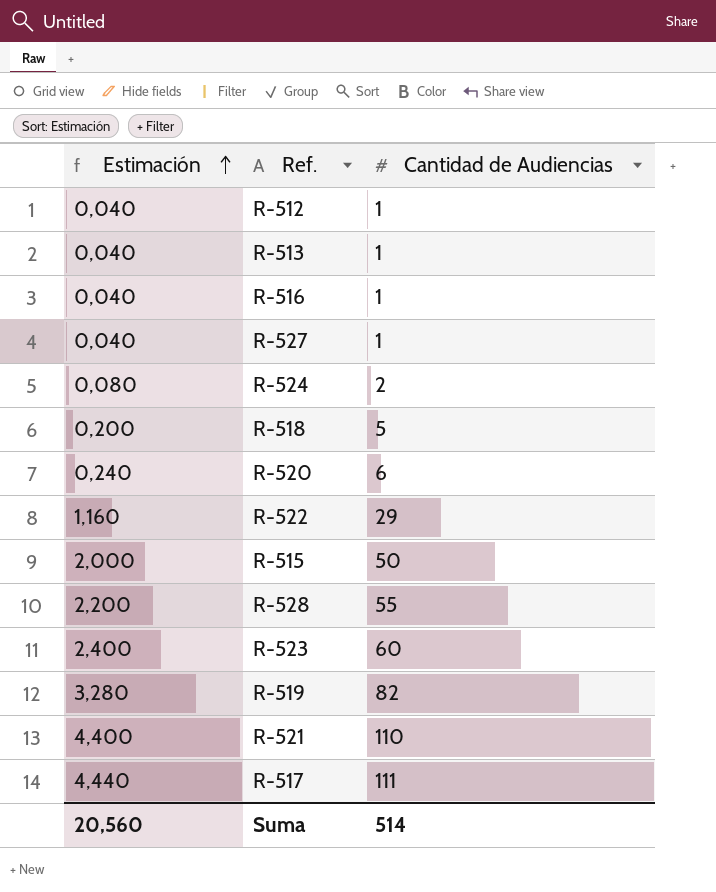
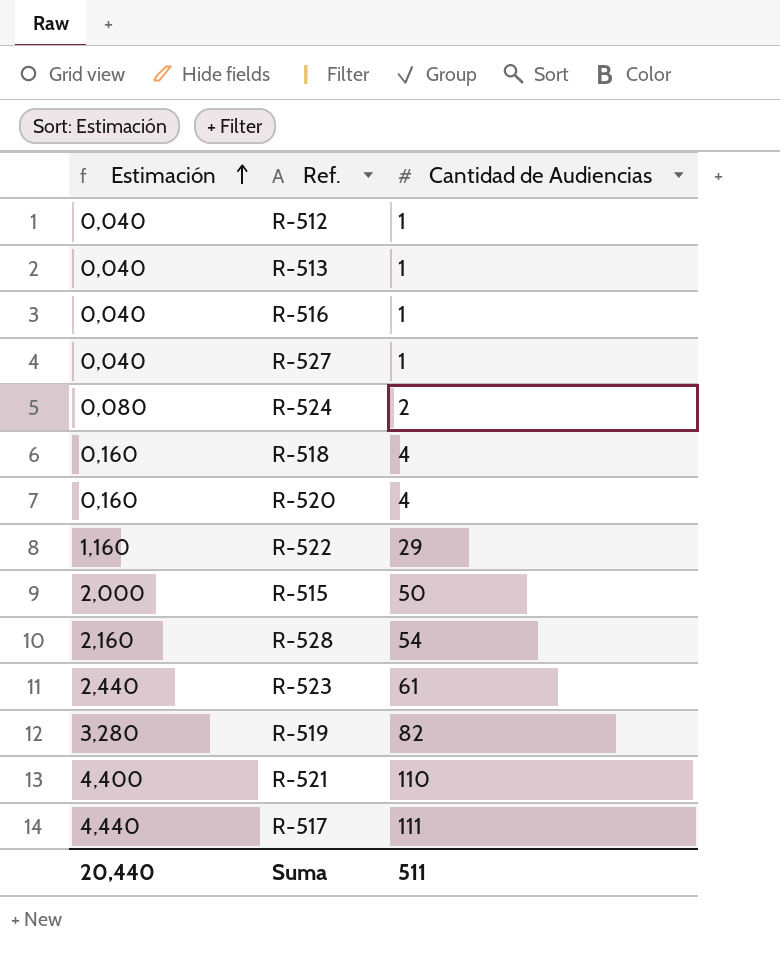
R-518 | Estimación: 0,200 -> 0,160
R-518 | Cantidad de Audiencias: 5 -> 4
R-520 | Estimación: 0,240 -> 0,160
R-520 | Cantidad de Audiencias: 6 -> 4
R-528 | Estimación: 2,200 -> 2,160
R-528 | Cantidad de Audiencias: 55 -> 54
R-523 | Estimación: 2,400 -> 2,440
R-523 | Cantidad de Audiencias: 60 -> 61
Suma | Estimación: 20,560 -> 20,440
Suma | Cantidad de Audiencias: 514 -> 511

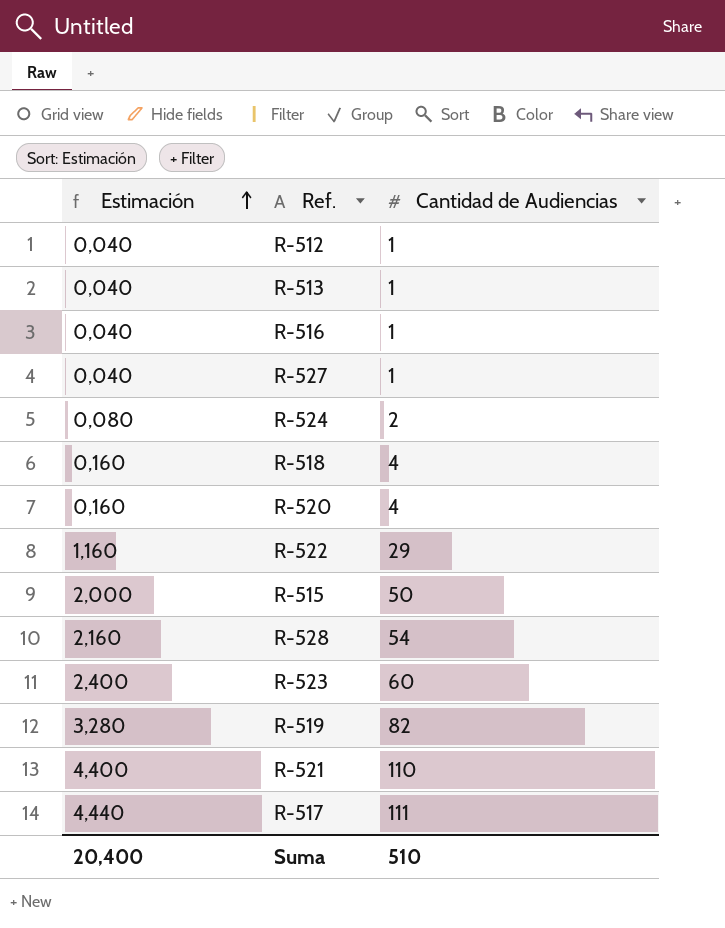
R-523 | Estimación: 2,440 -> 2,400
R-523 | Cantidad de Audiencias: 61 -> 60
Suma | Estimación: 20,440 -> 20,400
Suma | Cantidad de Audiencias: 511 -> 510

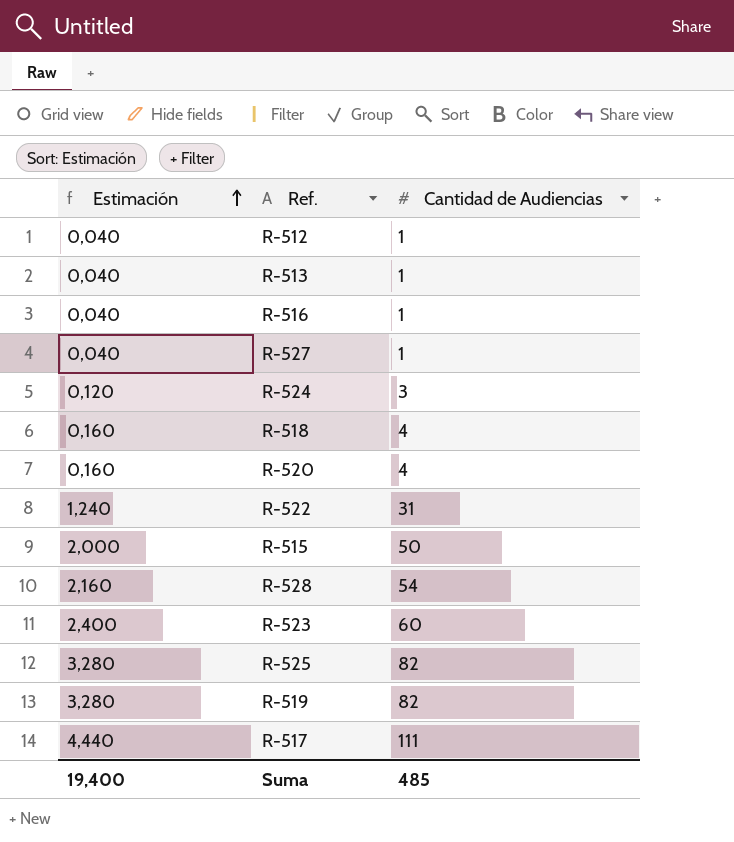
row R-521: 4,400 | 110 -> none
R-524 | Estimación: 0,080 -> 0,120
R-524 | Cantidad de Audiencias: 2 -> 3
R-522 | Estimación: 1,160 -> 1,240
R-522 | Cantidad de Audiencias: 29 -> 31
row R-525: none -> 3,280 | 82
Suma | Estimación: 20,400 -> 19,400
Suma | Cantidad de Audiencias: 510 -> 485

